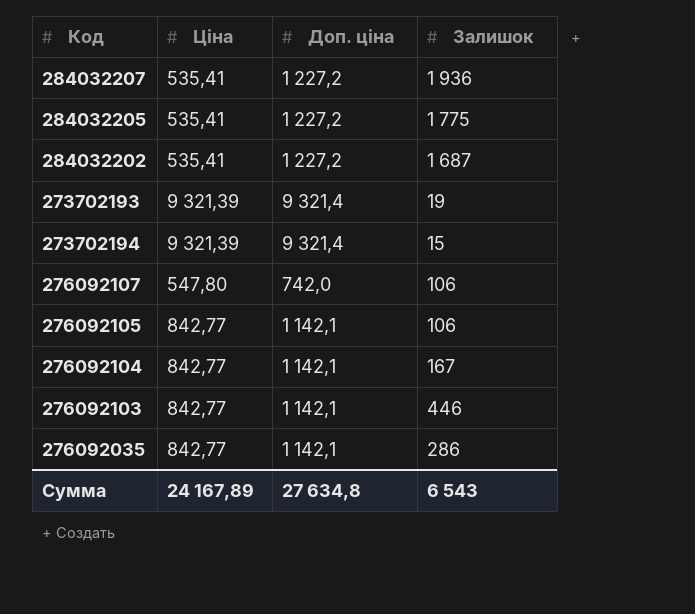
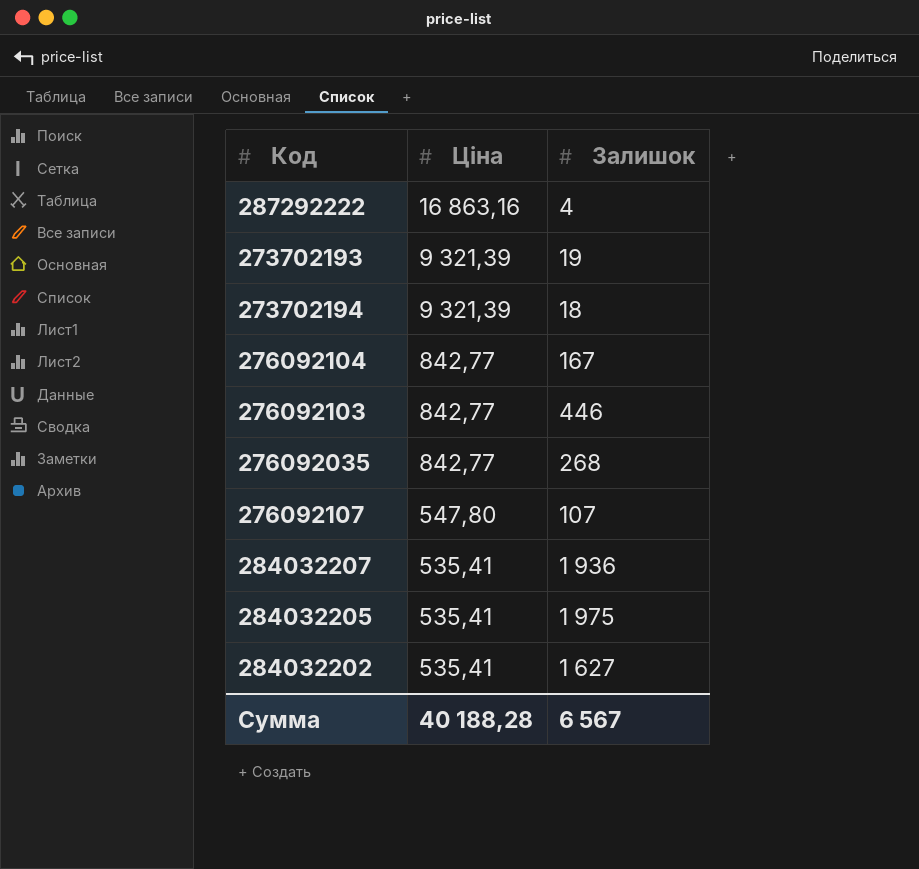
row order: none -> Ціна descending
column Доп. ціна | position: 3 -> none
row 276092105: 842,77 | 1 142,1 | 106 -> none
row 287292222: none -> 16 863,16 | 4
273702194 | Залишок: 15 -> 18
276092035 | Залишок: 286 -> 268
276092107 | Залишок: 106 -> 107
284032205 | Залишок: 1 775 -> 1 975
284032202 | Залишок: 1 687 -> 1 627
Сумма | Ціна: 24 167,89 -> 40 188,28
Сумма | Залишок: 6 543 -> 6 567

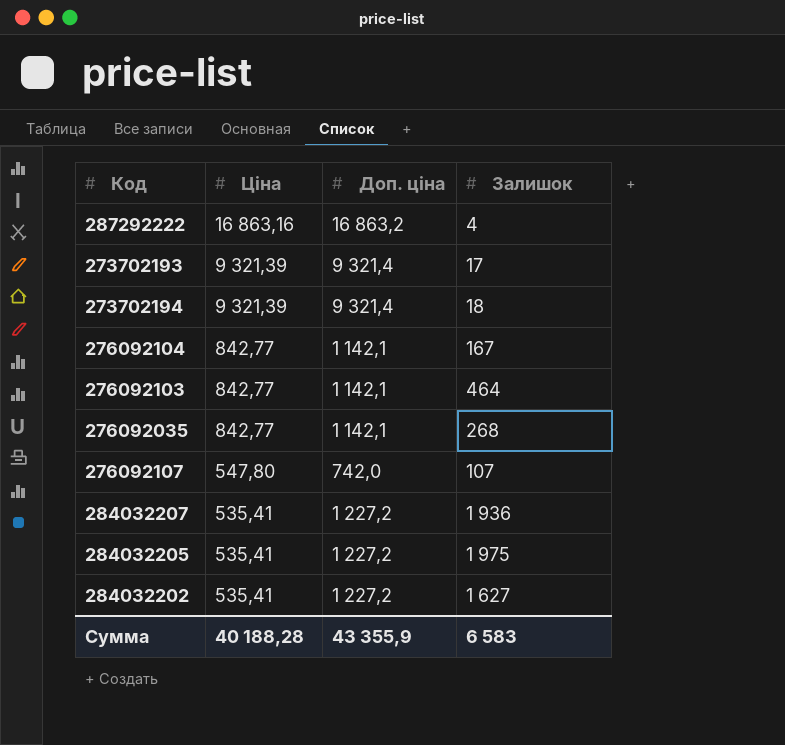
column Доп. ціна | position: none -> 3
273702193 | Залишок: 19 -> 17
276092103 | Залишок: 446 -> 464
Сумма | Залишок: 6 567 -> 6 583

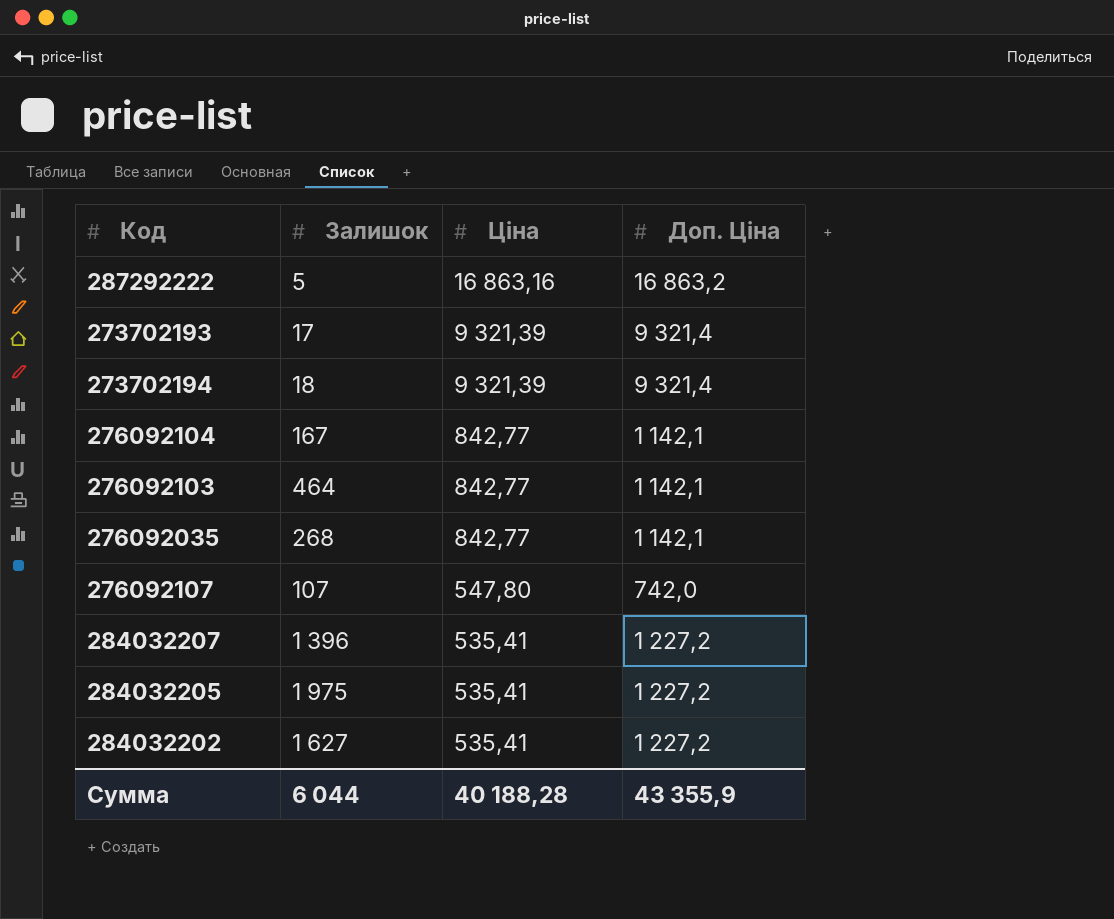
column Залишок | position: 4 -> 2
column name: Доп. ціна -> Доп. Ціна
287292222 | Залишок: 4 -> 5
284032207 | Залишок: 1 936 -> 1 396
Сумма | Залишок: 6 583 -> 6 044

